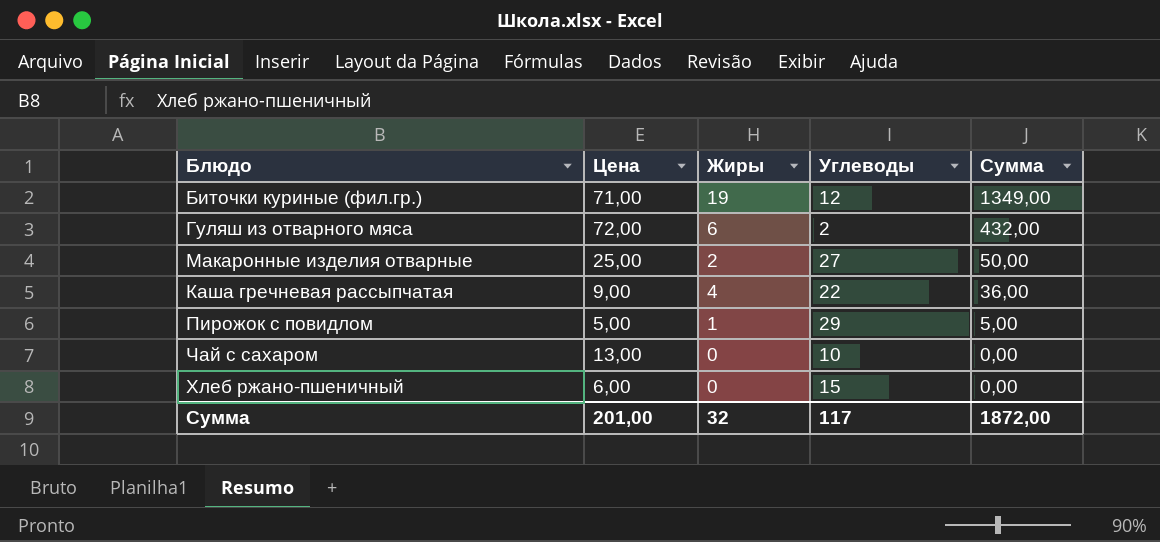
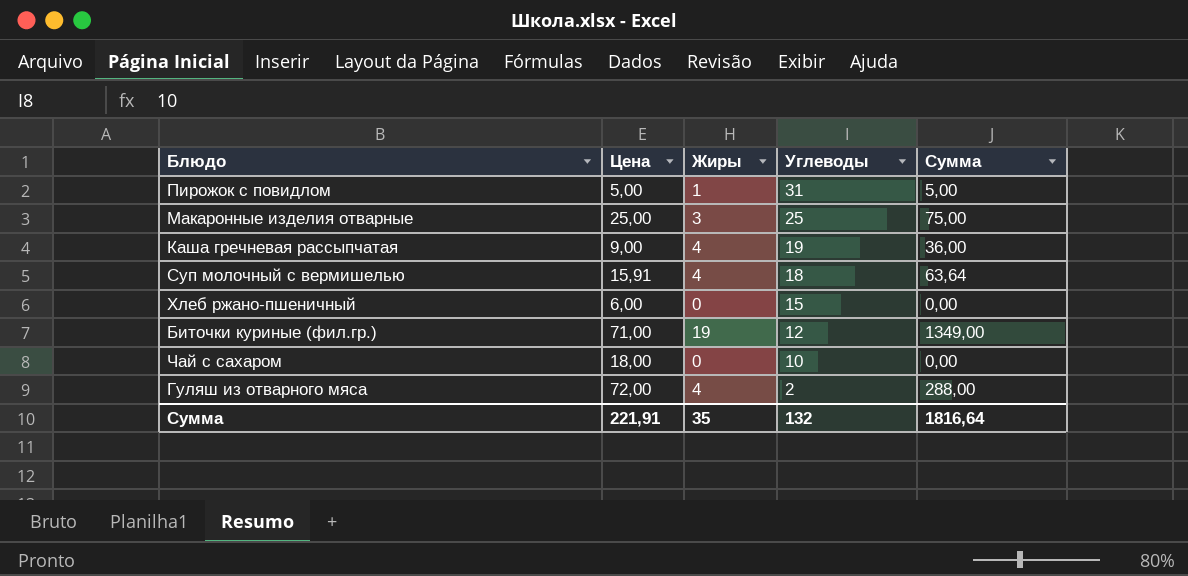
row order: Сумма descending -> Углеводы descending
Пирожок с повидлом | Углеводы: 29 -> 31
Макаронные изделия отварные | Жиры: 2 -> 3
Макаронные изделия отварные | Углеводы: 27 -> 25
Макаронные изделия отварные | Сумма: 50,00 -> 75,00
Каша гречневая рассыпчатая | Углеводы: 22 -> 19
row Суп молочный с вермишелью: none -> 15,91 | 4 | 18 | 63,64
Чай с сахаром | Цена: 13,00 -> 18,00
Гуляш из отварного мяса | Жиры: 6 -> 4
Гуляш из отварного мяса | Сумма: 432,00 -> 288,00
Сумма | Цена: 201,00 -> 221,91
Сумма | Жиры: 32 -> 35
Сумма | Углеводы: 117 -> 132
Сумма | Сумма: 1872,00 -> 1816,64

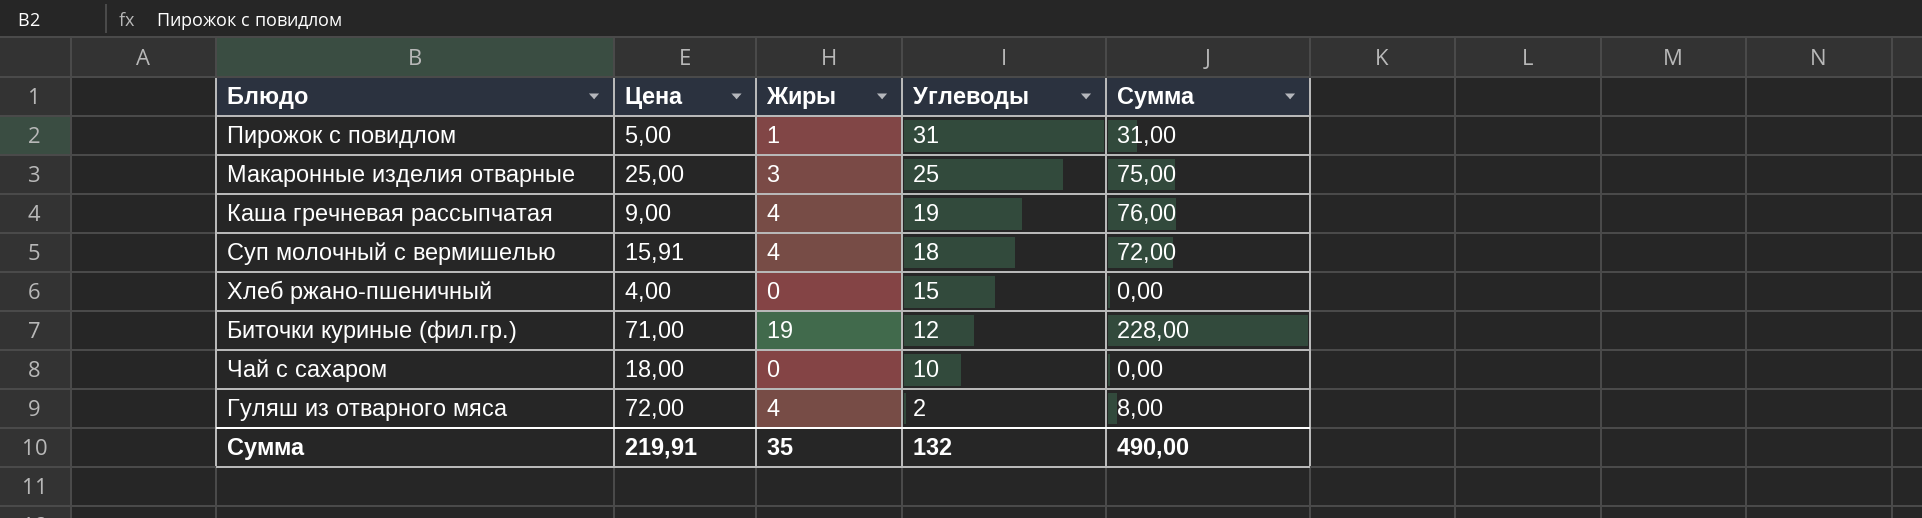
column Сумма | formula: [Цена] * [Жиры] -> [Жиры] * [Углеводы]
Хлеб ржано-пшеничный | Цена: 6,00 -> 4,00
Сумма | Цена: 221,91 -> 219,91
Сумма | Сумма: 1816,64 -> 490,00

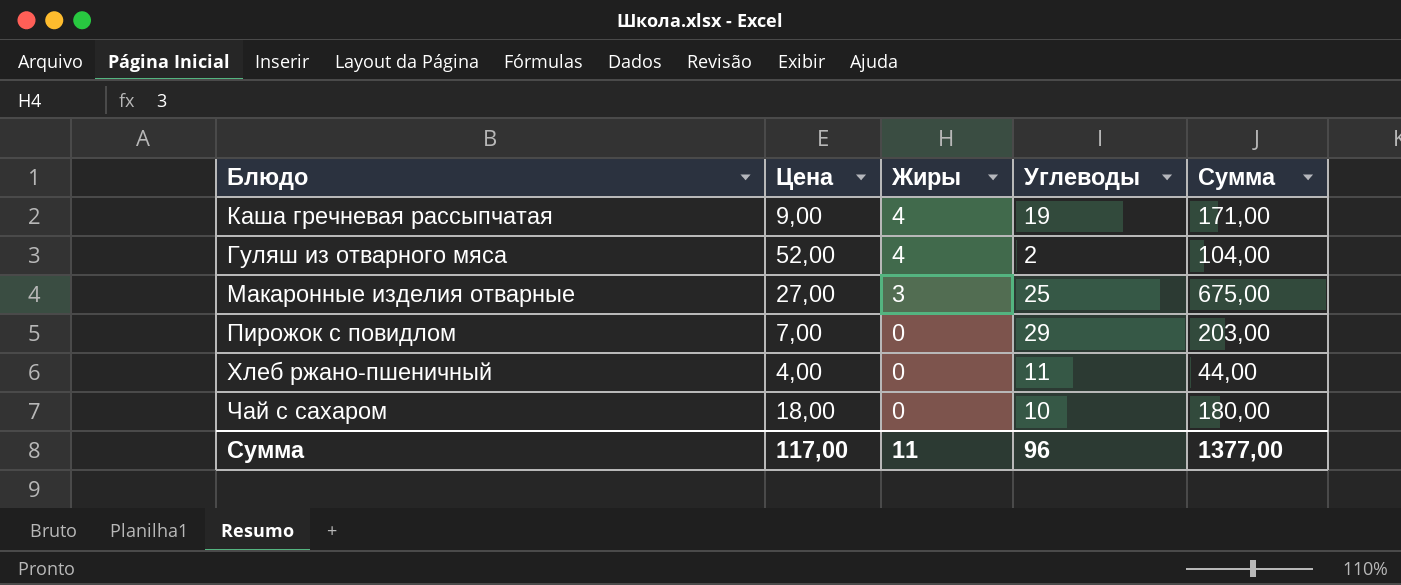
row order: Углеводы descending -> Жиры descending
column Сумма | formula: [Жиры] * [Углеводы] -> [Цена] * [Углеводы]
row Суп молочный с вермишелью: 15,91 | 4 | 18 | 72,00 -> none
row Биточки куриные (фил.гр.): 71,00 | 19 | 12 | 228,00 -> none
Гуляш из отварного мяса | Цена: 72,00 -> 52,00
Макаронные изделия отварные | Цена: 25,00 -> 27,00
Пирожок с повидлом | Цена: 5,00 -> 7,00
Пирожок с повидлом | Жиры: 1 -> 0
Пирожок с повидлом | Углеводы: 31 -> 29
Хлеб ржано-пшеничный | Углеводы: 15 -> 11
Сумма | Цена: 219,91 -> 117,00
Сумма | Жиры: 35 -> 11
Сумма | Углеводы: 132 -> 96
Сумма | Сумма: 490,00 -> 1377,00

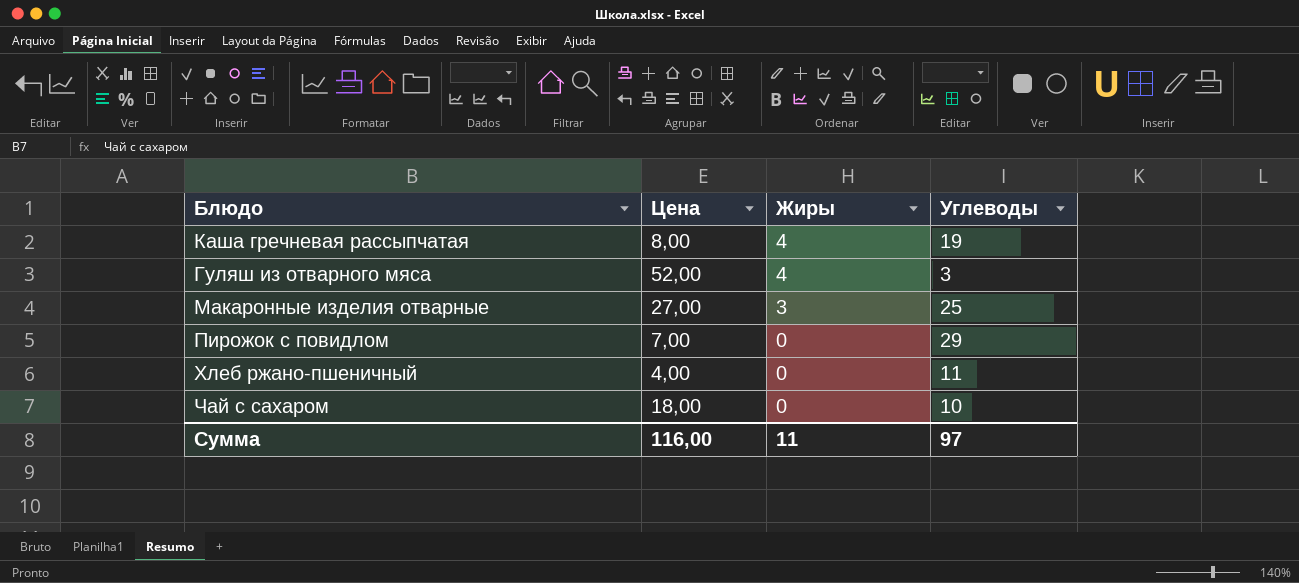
column Сумма | formula: [Цена] * [Углеводы] -> none
Каша гречневая рассыпчатая | Цена: 9,00 -> 8,00
Гуляш из отварного мяса | Углеводы: 2 -> 3
Сумма | Цена: 117,00 -> 116,00
Сумма | Углеводы: 96 -> 97

